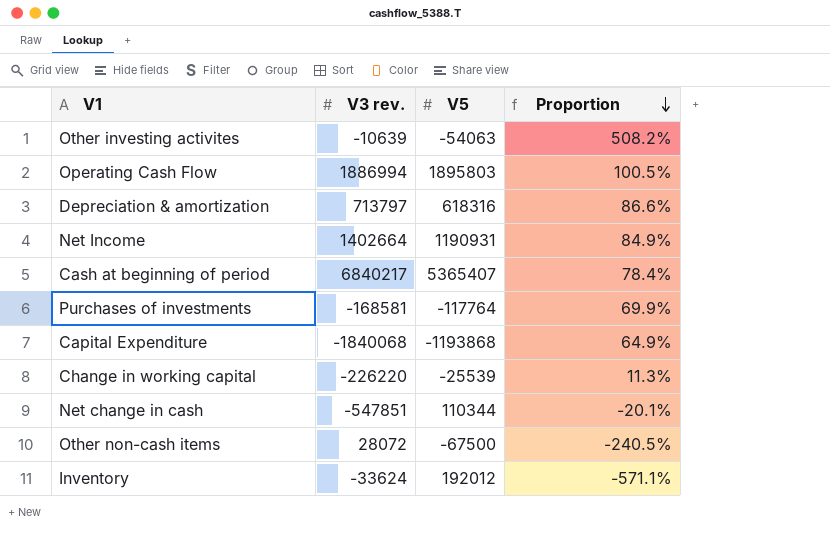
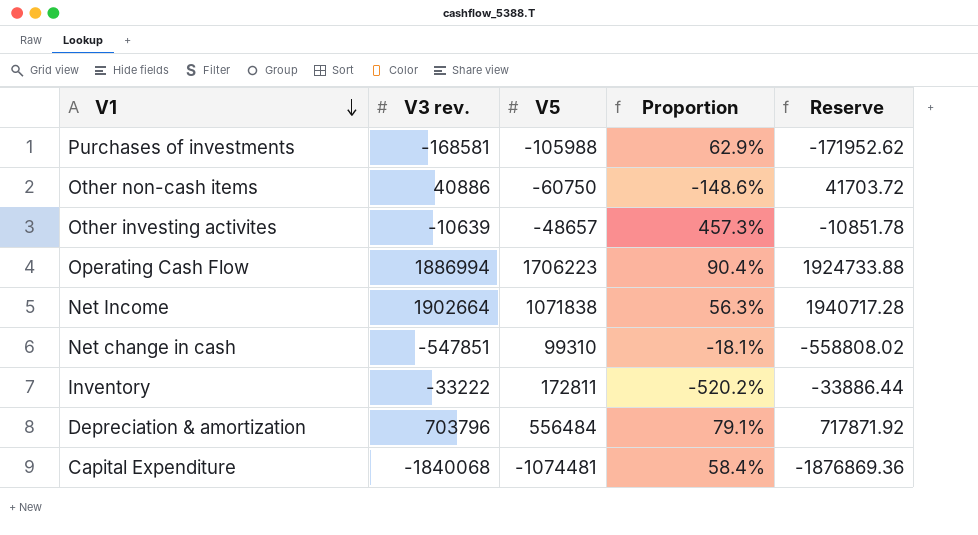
row order: Proportion descending -> V1 descending
column Reserve | formula: none -> [V3 rev.] * 1.02
row Cash at beginning of period: 6840217 | 5365407 | 78.4% -> none
row Change in working capital: -226220 | -25539 | 11.3% -> none
Purchases of investments | V5: -117764 -> -105988
Purchases of investments | Proportion: 69.9% -> 62.9%
Other non-cash items | V3 rev.: 28072 -> 40886
Other non-cash items | V5: -67500 -> -60750
Other non-cash items | Proportion: -240.5% -> -148.6%
Other investing activites | V5: -54063 -> -48657
Other investing activites | Proportion: 508.2% -> 457.3%
Operating Cash Flow | V5: 1895803 -> 1706223
Operating Cash Flow | Proportion: 100.5% -> 90.4%
Net Income | V3 rev.: 1402664 -> 1902664
Net Income | V5: 1190931 -> 1071838
Net Income | Proportion: 84.9% -> 56.3%
Net change in cash | V5: 110344 -> 99310
Net change in cash | Proportion: -20.1% -> -18.1%
Inventory | V3 rev.: -33624 -> -33222
Inventory | V5: 192012 -> 172811
Inventory | Proportion: -571.1% -> -520.2%
Depreciation & amortization | V3 rev.: 713797 -> 703796
Depreciation & amortization | V5: 618316 -> 556484
Depreciation & amortization | Proportion: 86.6% -> 79.1%
Capital Expenditure | V5: -1193868 -> -1074481
Capital Expenditure | Proportion: 64.9% -> 58.4%

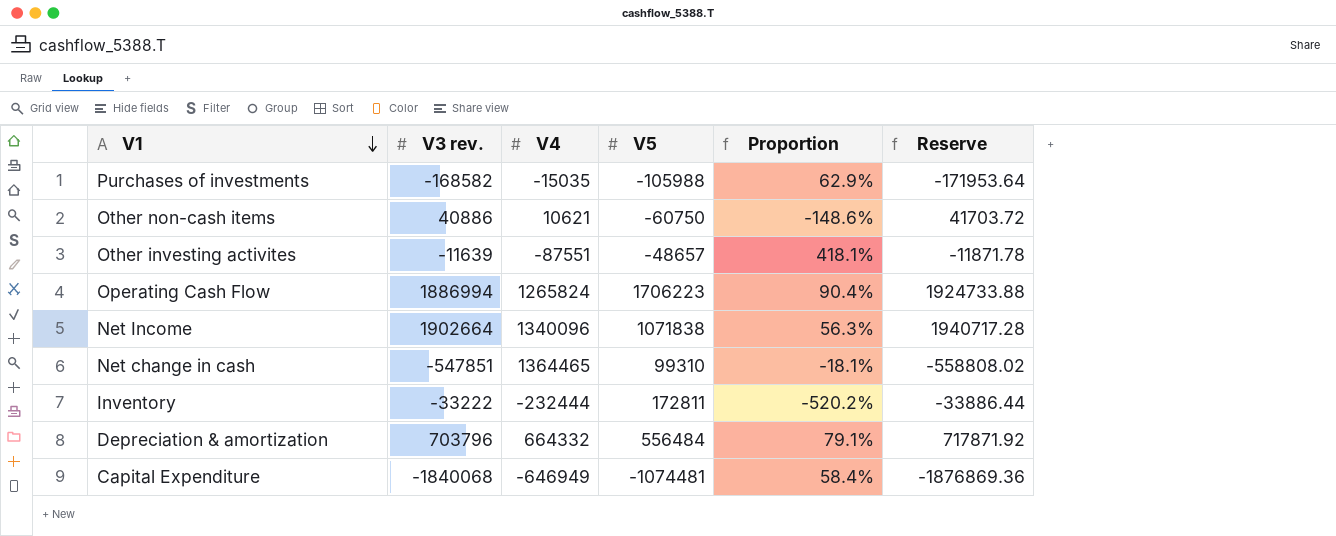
column V4 | position: none -> 3
Purchases of investments | V3 rev.: -168581 -> -168582
Purchases of investments | Reserve: -171952.62 -> -171953.64
Other investing activites | V3 rev.: -10639 -> -11639
Other investing activites | Proportion: 457.3% -> 418.1%
Other investing activites | Reserve: -10851.78 -> -11871.78

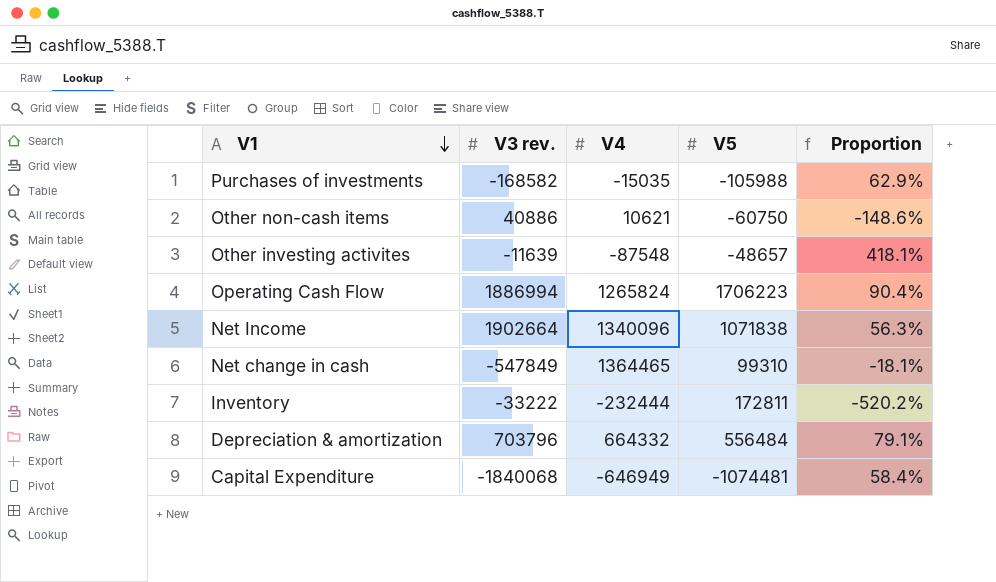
column Reserve | formula: [V3 rev.] * 1.02 -> none
Other investing activites | V4: -87551 -> -87548
Net change in cash | V3 rev.: -547851 -> -547849

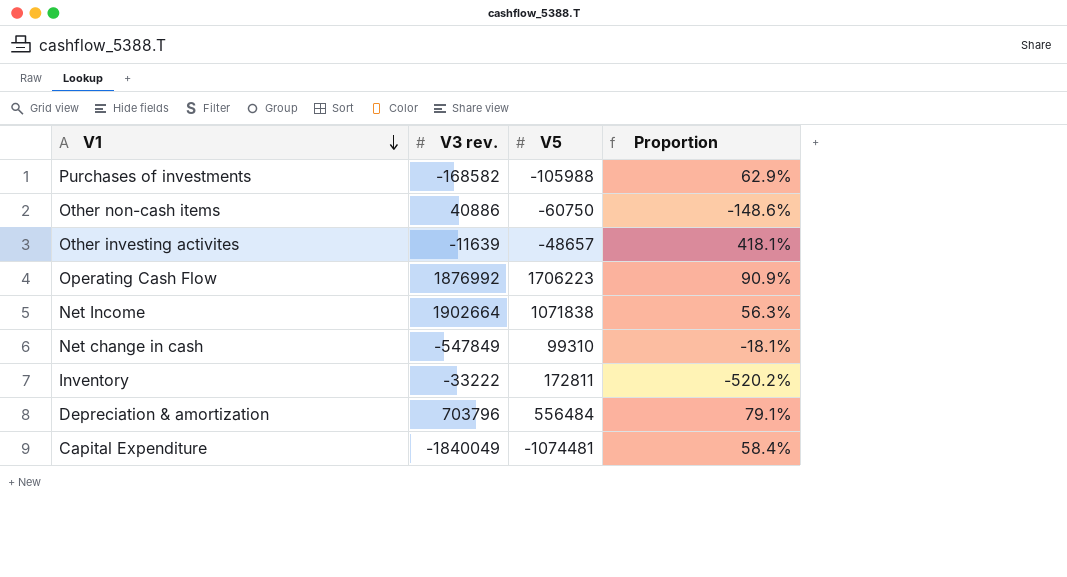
column V4 | position: 3 -> none
Operating Cash Flow | V3 rev.: 1886994 -> 1876992
Operating Cash Flow | Proportion: 90.4% -> 90.9%
Capital Expenditure | V3 rev.: -1840068 -> -1840049

